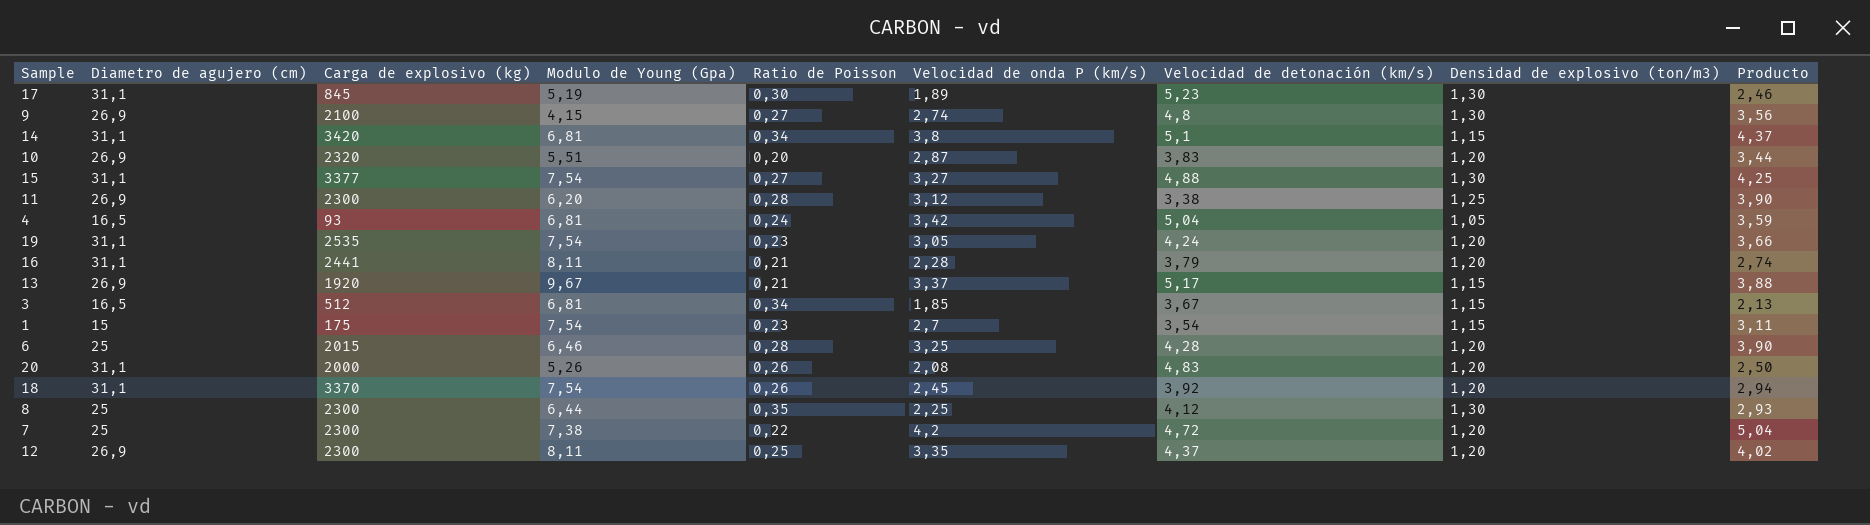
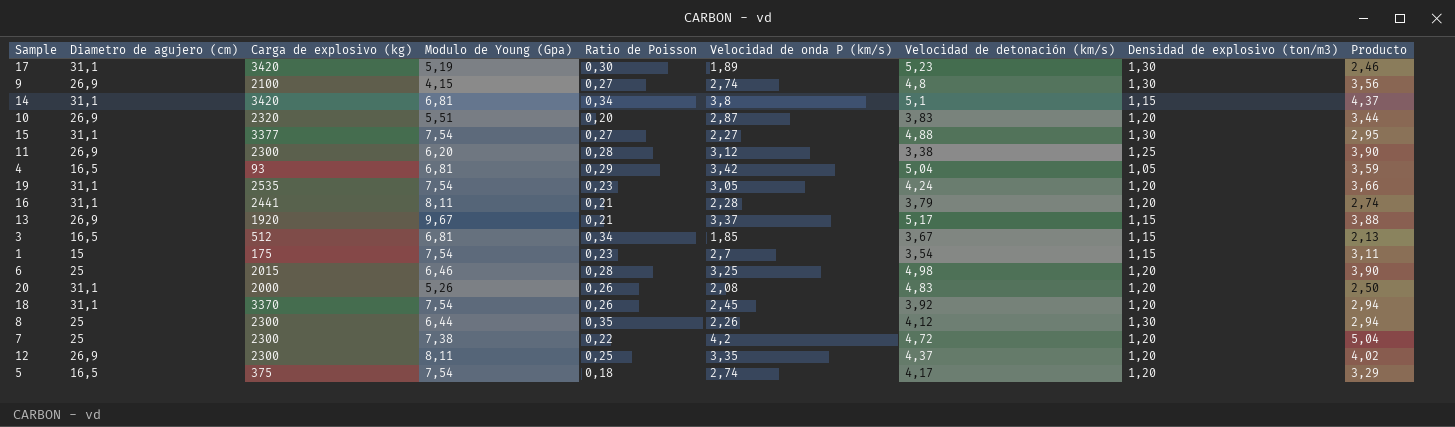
17 | Carga de explosivo (kg): 845 -> 3420
15 | Velocidad de onda P (km/s): 3,27 -> 2,27
15 | Producto: 4,25 -> 2,95
4 | Ratio de Poisson: 0,24 -> 0,29
6 | Velocidad de detonación (km/s): 4,28 -> 4,98
8 | Velocidad de onda P (km/s): 2,25 -> 2,26
8 | Producto: 2,93 -> 2,94
row 5: none -> 16,5 | 375 | 7,54 | 0,18 | 2,74 | 4,17 | 1,20 | 3,29

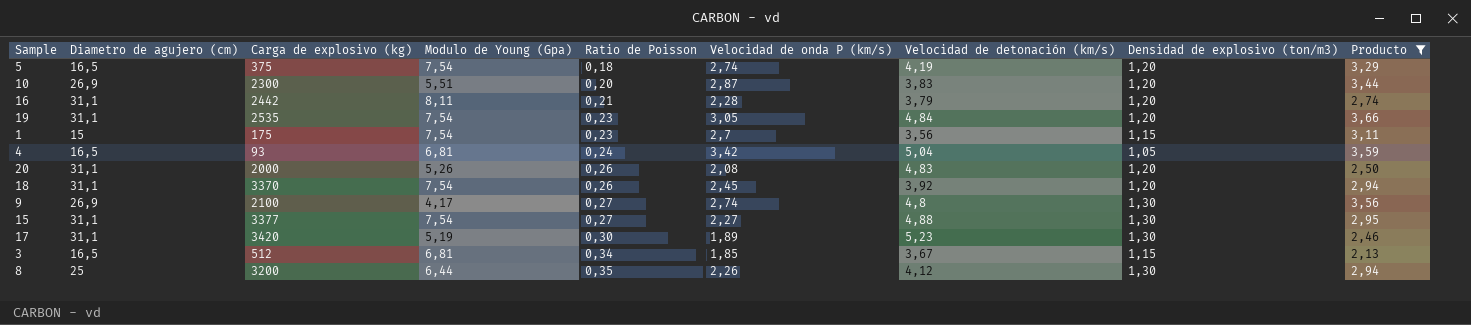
filter: none -> Producto <= 3,66
row order: none -> Ratio de Poisson ascending
5 | Velocidad de detonación (km/s): 4,17 -> 4,19
10 | Carga de explosivo (kg): 2320 -> 2300
16 | Carga de explosivo (kg): 2441 -> 2442
19 | Velocidad de detonación (km/s): 4,24 -> 4,84
1 | Velocidad de detonación (km/s): 3,54 -> 3,56
4 | Ratio de Poisson: 0,29 -> 0,24
9 | Modulo de Young (Gpa): 4,15 -> 4,17
8 | Carga de explosivo (kg): 2300 -> 3200

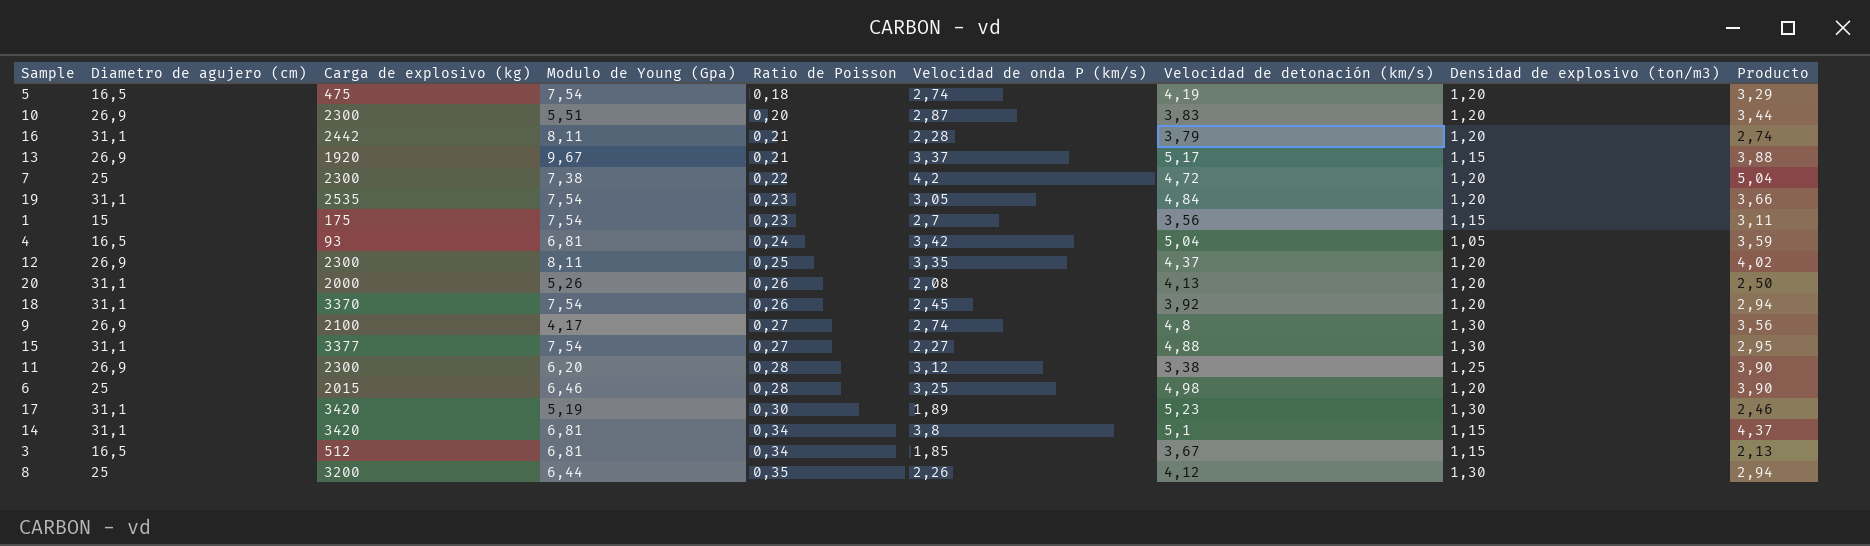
filter: Producto <= 3,66 -> none
5 | Carga de explosivo (kg): 375 -> 475
20 | Velocidad de detonación (km/s): 4,83 -> 4,13

